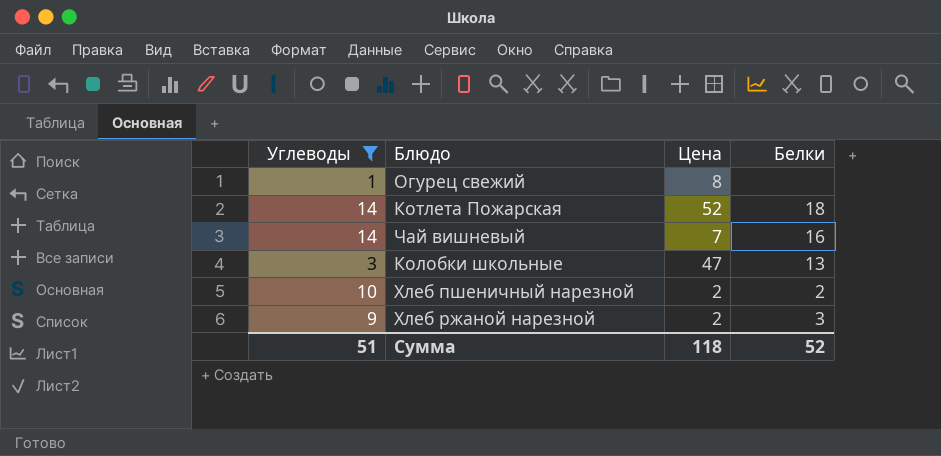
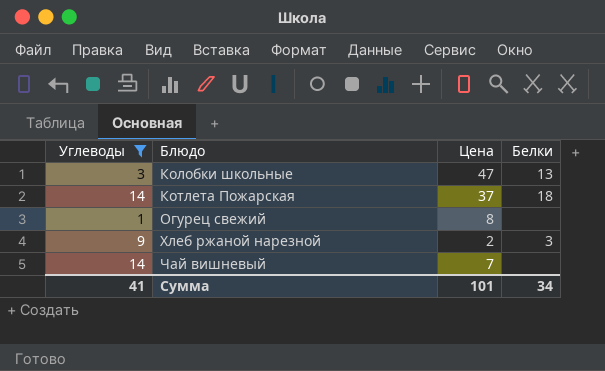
row order: none -> Блюдо ascending
row Хлеб пшеничный нарезной: 10 | 2 | 2 -> none
Котлета Пожарская | Цена: 52 -> 37
Чай вишневый | Белки: 16 -> none
Сумма | Углеводы: 51 -> 41
Сумма | Цена: 118 -> 101
Сумма | Белки: 52 -> 34

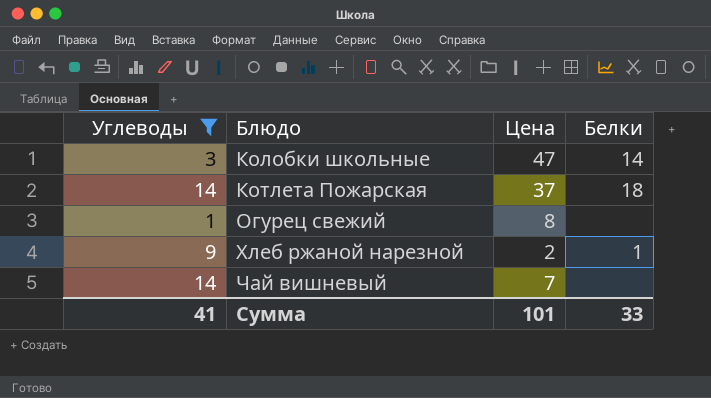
Колобки школьные | Белки: 13 -> 14
Хлеб ржаной нарезной | Белки: 3 -> 1
Сумма | Белки: 34 -> 33

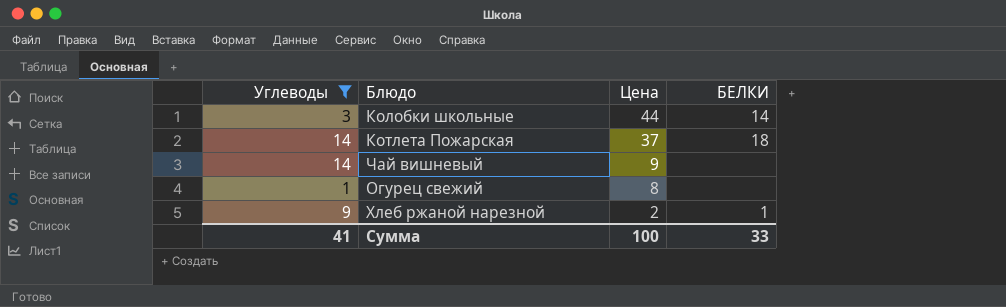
row order: Блюдо ascending -> Цена descending
column name: Белки -> БЕЛКИ
Колобки школьные | Цена: 47 -> 44
Чай вишневый | Цена: 7 -> 9
Сумма | Цена: 101 -> 100

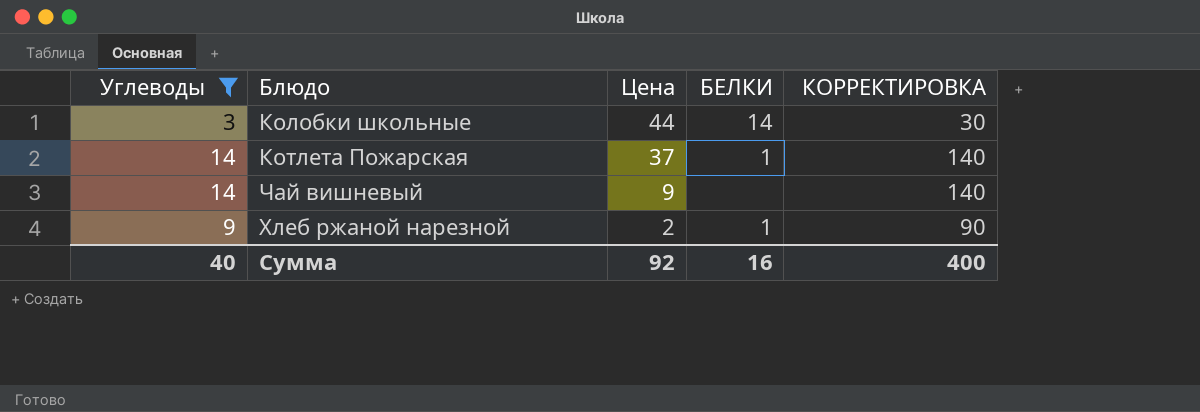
column КОРРЕКТИРОВКА | formula: none -> [Углеводы] * 10
row Огурец свежий: 1 | 8 | none -> none
Котлета Пожарская | БЕЛКИ: 18 -> 1
Сумма | Углеводы: 41 -> 40
Сумма | Цена: 100 -> 92
Сумма | БЕЛКИ: 33 -> 16

